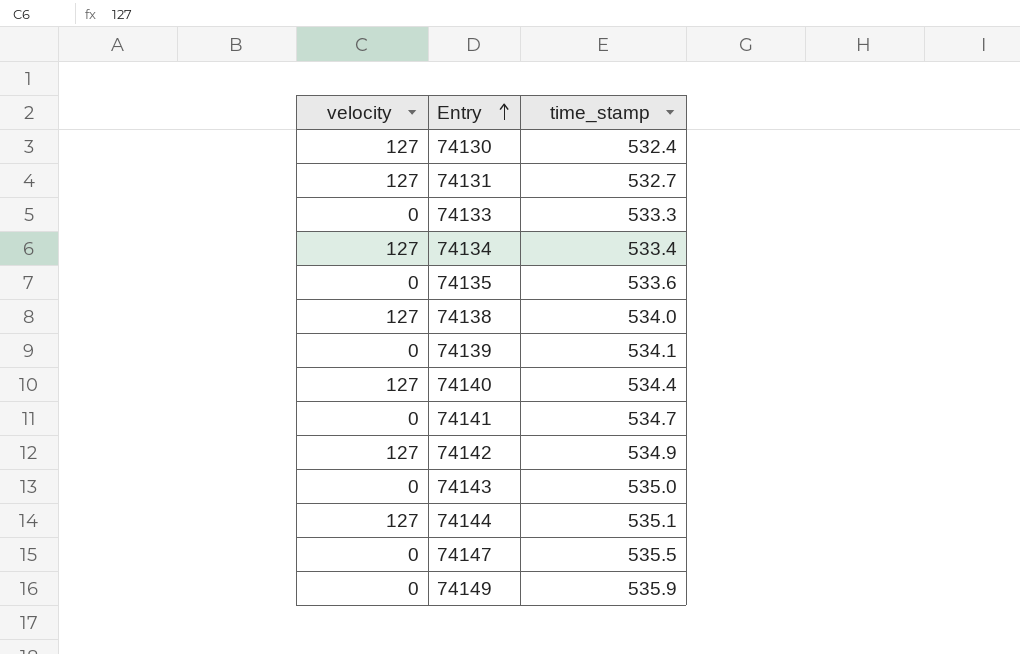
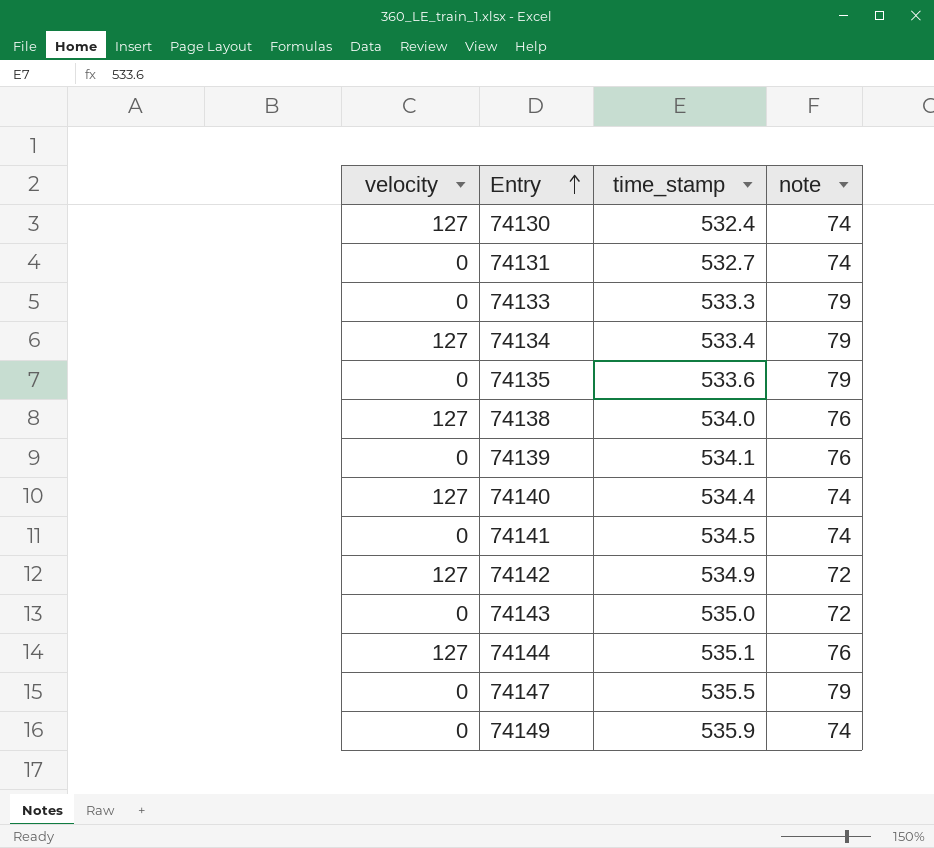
column note | position: none -> 4
74131 | velocity: 127 -> 0
74141 | time_stamp: 534.7 -> 534.5

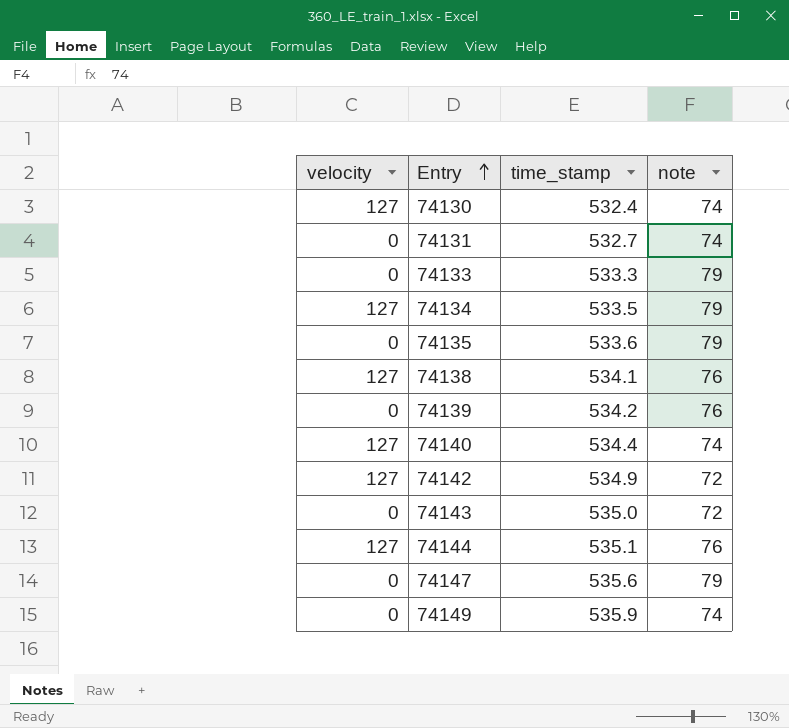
row 74141: 0 | 534.5 | 74 -> none
74134 | time_stamp: 533.4 -> 533.5
74138 | time_stamp: 534.0 -> 534.1
74139 | time_stamp: 534.1 -> 534.2
74147 | time_stamp: 535.5 -> 535.6

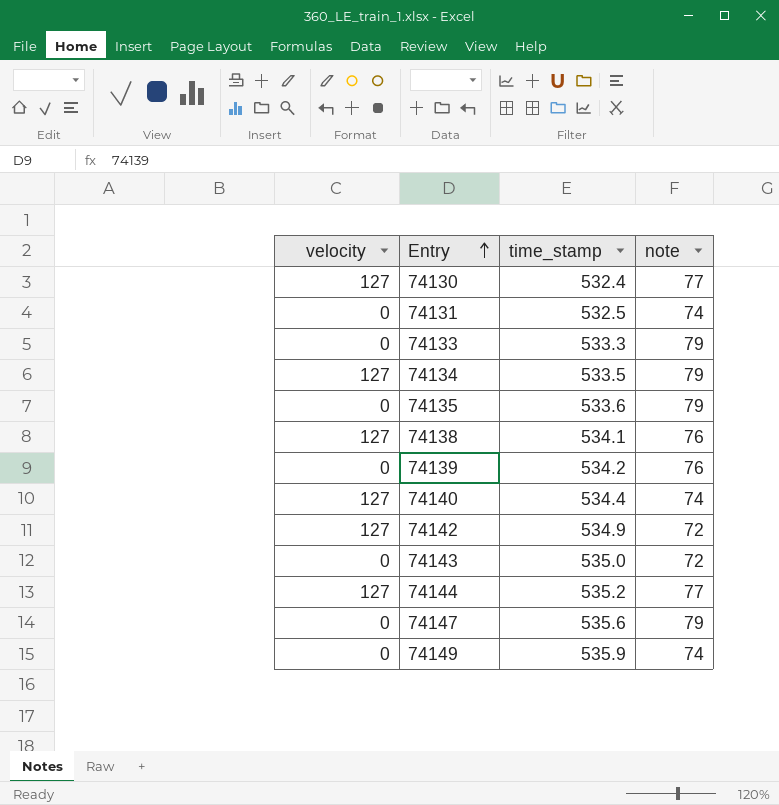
74130 | note: 74 -> 77
74131 | time_stamp: 532.7 -> 532.5
74144 | time_stamp: 535.1 -> 535.2
74144 | note: 76 -> 77

